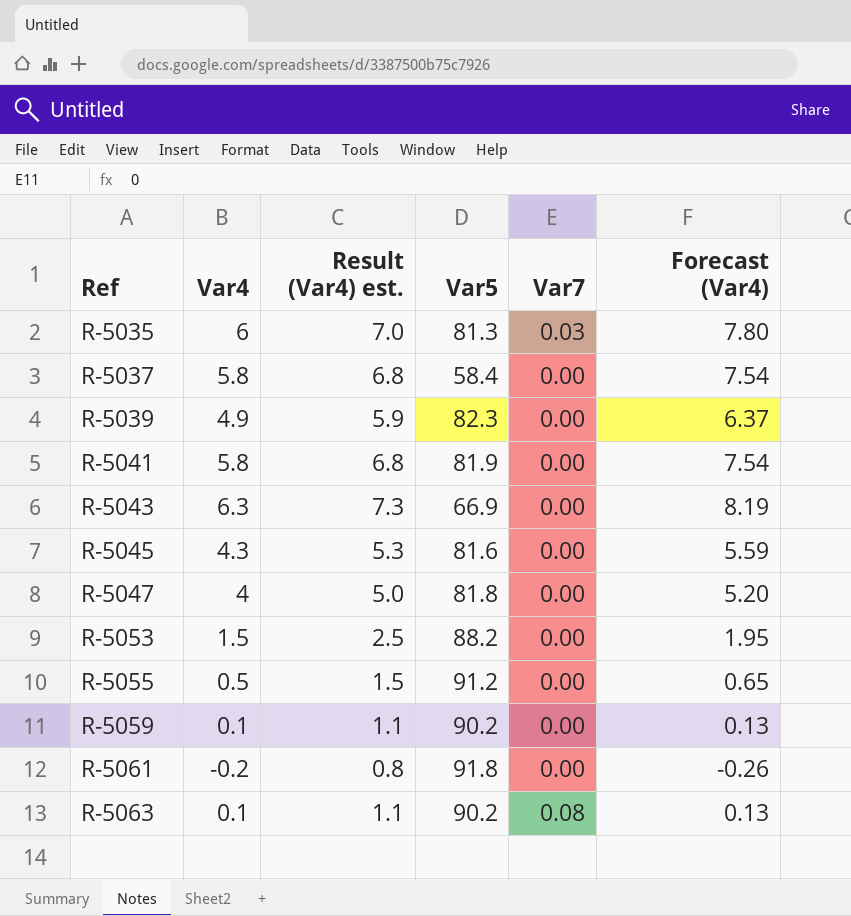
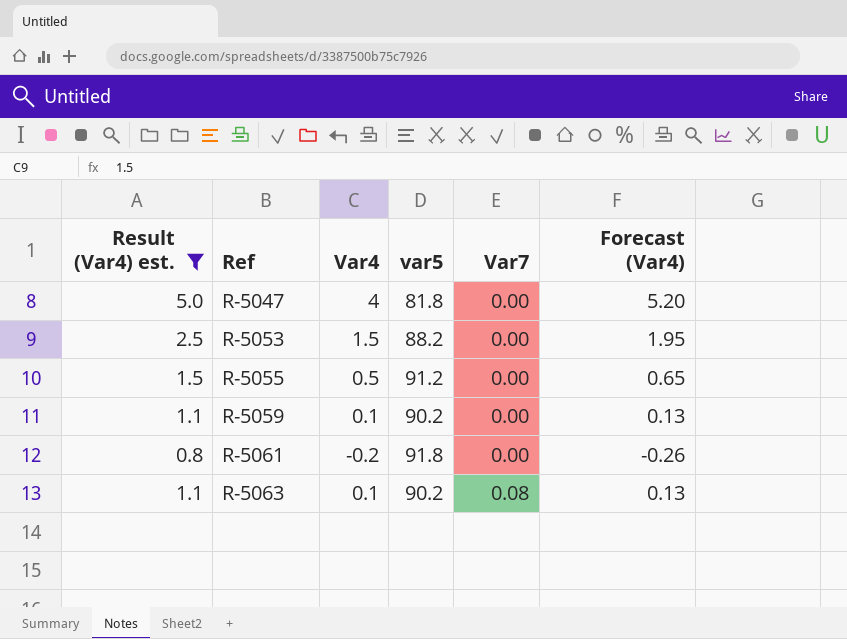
filter: none -> Result (Var4) est. <= 5.0
column Result (Var4) est. | position: 3 -> 1
column name: Var5 -> var5

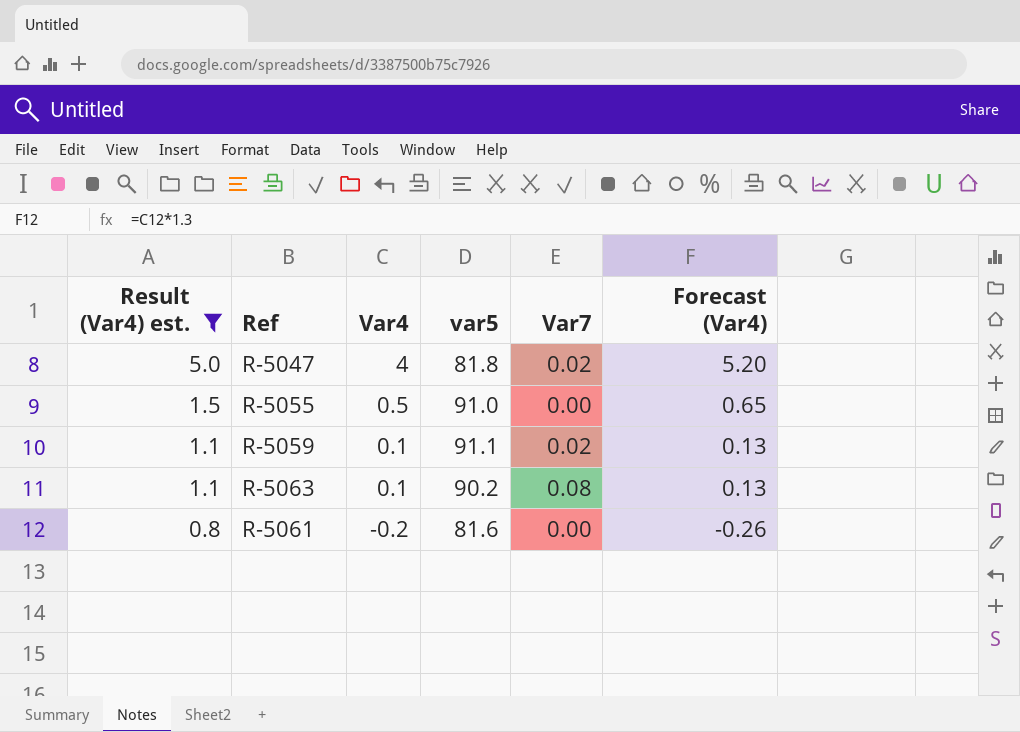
row order: Ref ascending -> Result (Var4) est. descending
row R-5053: 2.5 | 1.5 | 88.2 | 0.00 | 1.95 -> none
R-5047 | Var7: 0.00 -> 0.02
R-5055 | var5: 91.2 -> 91.0
R-5059 | var5: 90.2 -> 91.1
R-5059 | Var7: 0.00 -> 0.02
R-5061 | var5: 91.8 -> 81.6

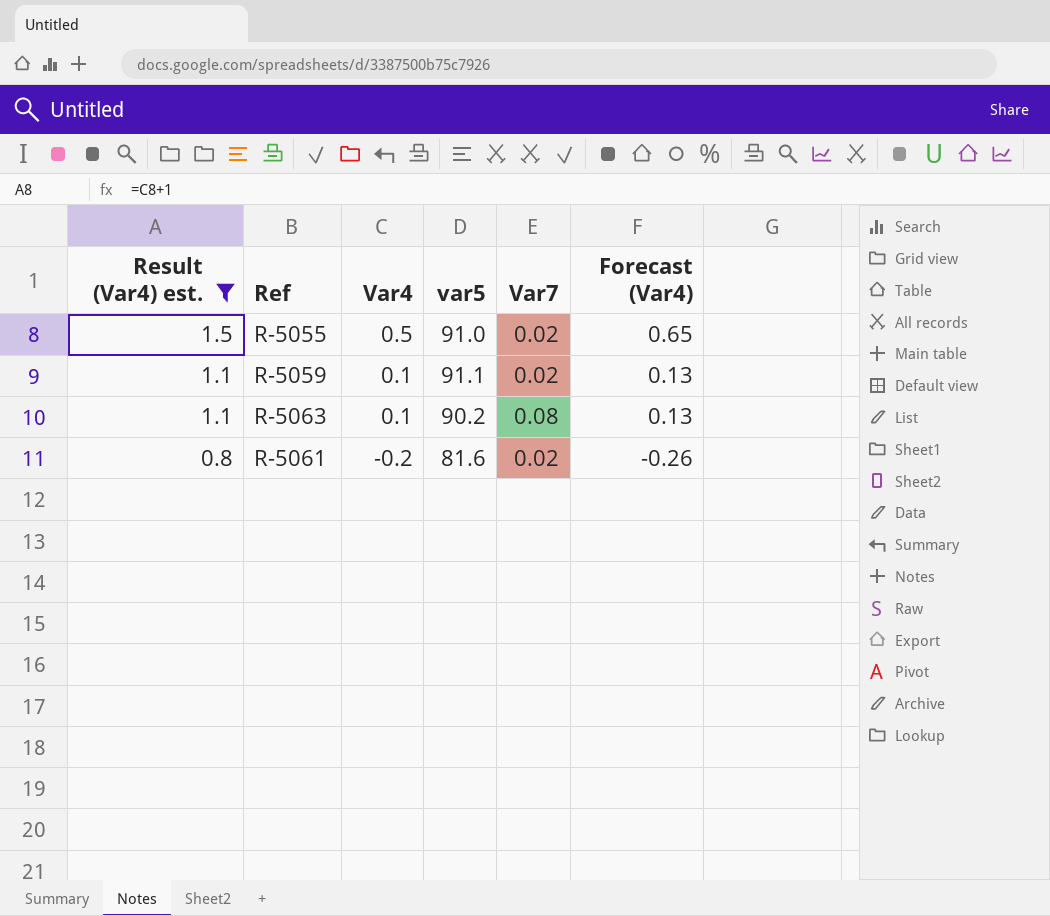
row R-5047: 5.0 | 4 | 81.8 | 0.02 | 5.20 -> none
R-5055 | Var7: 0.00 -> 0.02
R-5061 | Var7: 0.00 -> 0.02

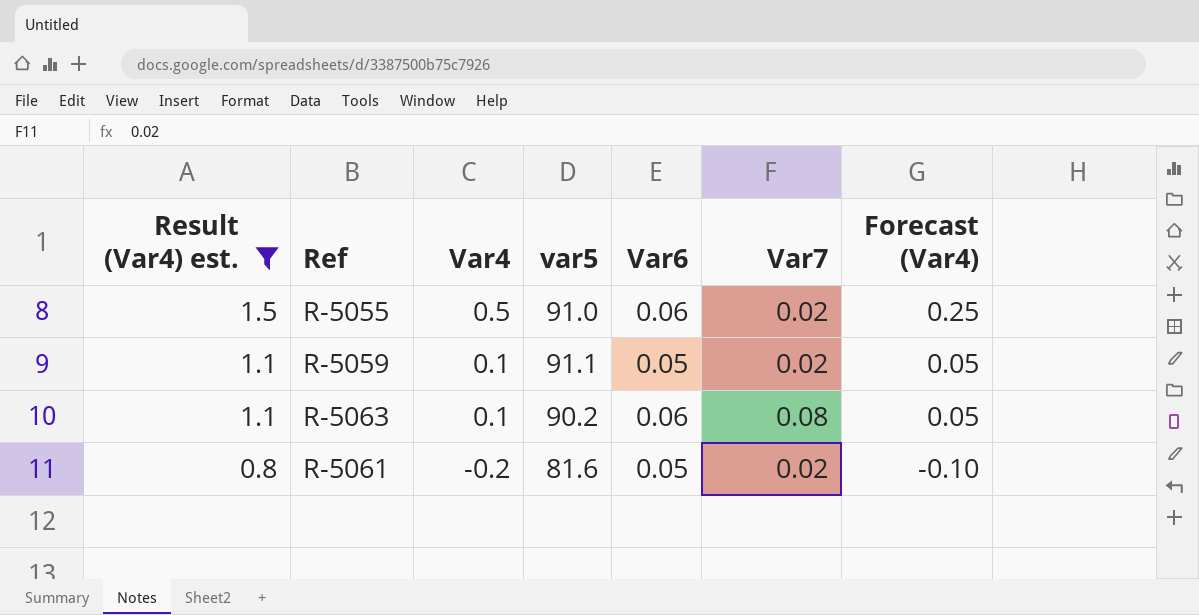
column Var6 | position: none -> 5
column Forecast (Var4) | formula: [Var4] * 1.3 -> [Var4] * 0.5

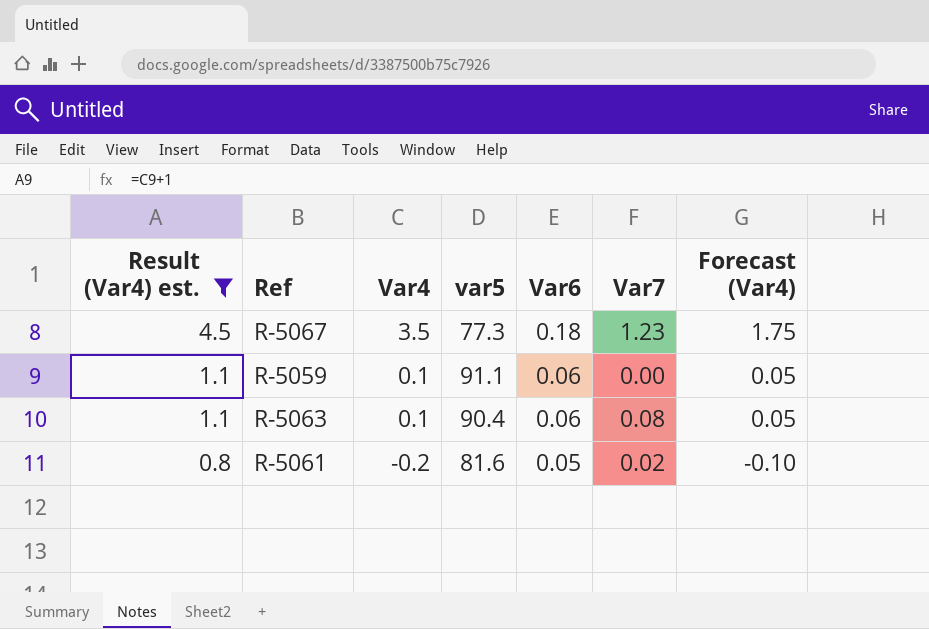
row R-5055: 1.5 | 0.5 | 91.0 | 0.06 | 0.02 | 0.25 -> none
row R-5067: none -> 4.5 | 3.5 | 77.3 | 0.18 | 1.23 | 1.75
R-5059 | Var6: 0.05 -> 0.06
R-5059 | Var7: 0.02 -> 0.00
R-5063 | var5: 90.2 -> 90.4

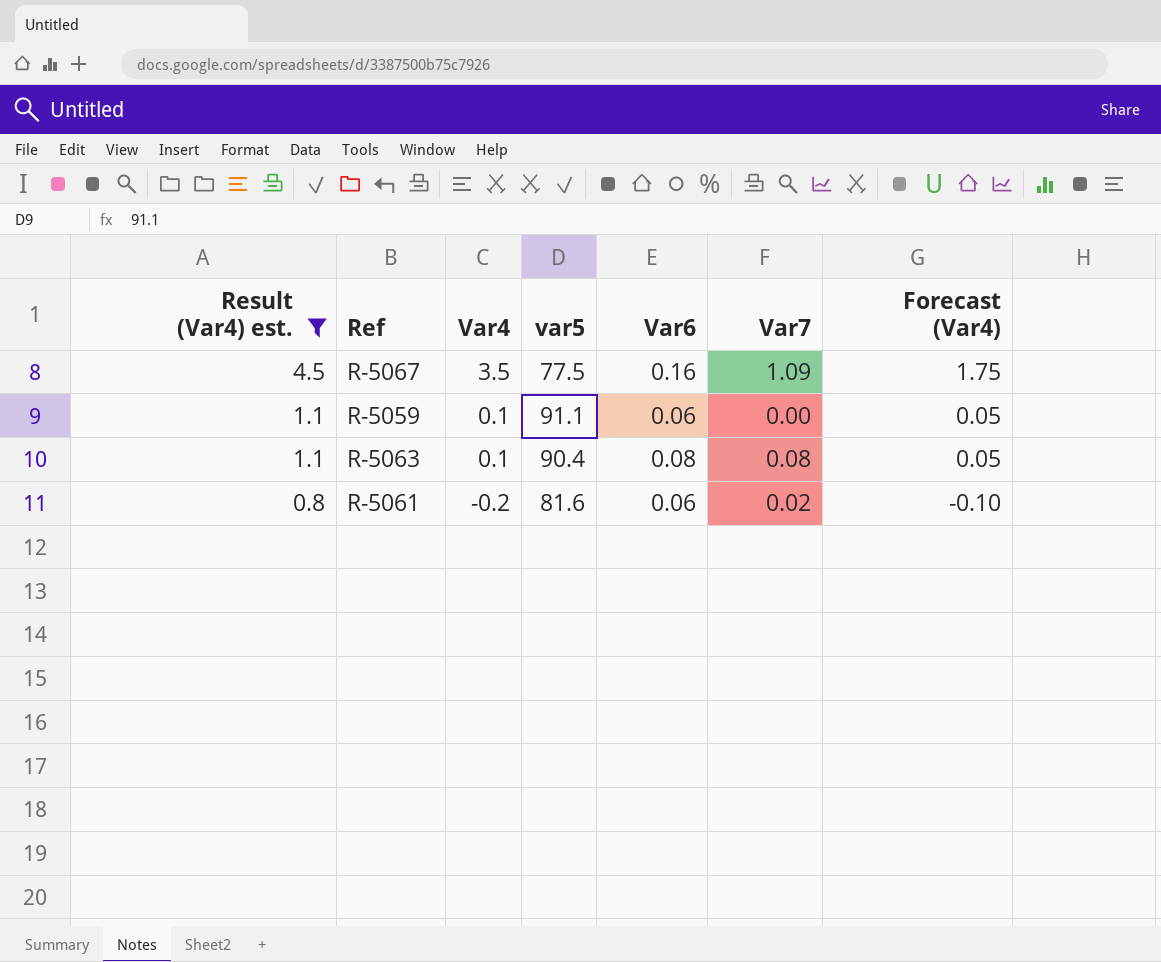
R-5067 | var5: 77.3 -> 77.5
R-5067 | Var6: 0.18 -> 0.16
R-5067 | Var7: 1.23 -> 1.09
R-5063 | Var6: 0.06 -> 0.08
R-5061 | Var6: 0.05 -> 0.06

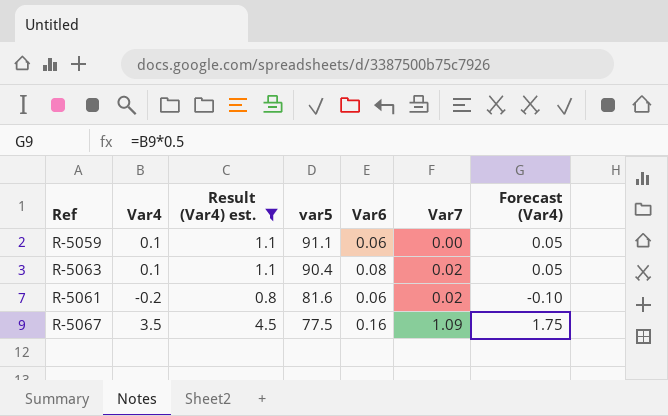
row order: Result (Var4) est. descending -> var5 descending
column Result (Var4) est. | position: 1 -> 3
R-5063 | Var7: 0.08 -> 0.02

